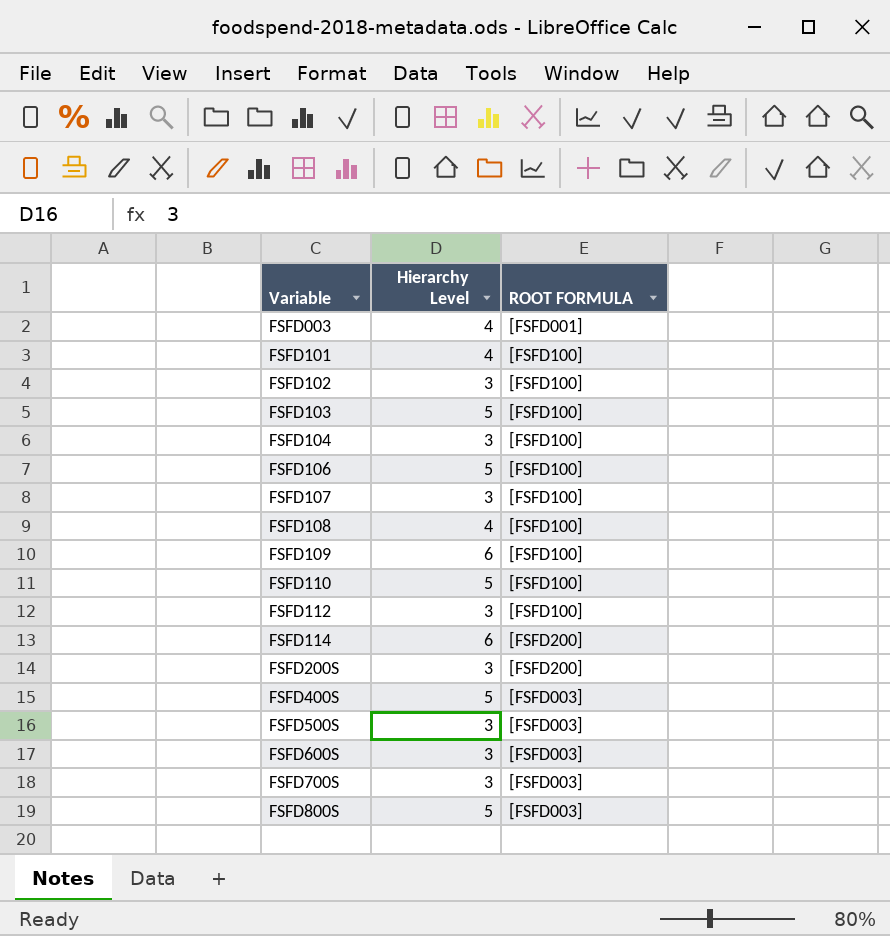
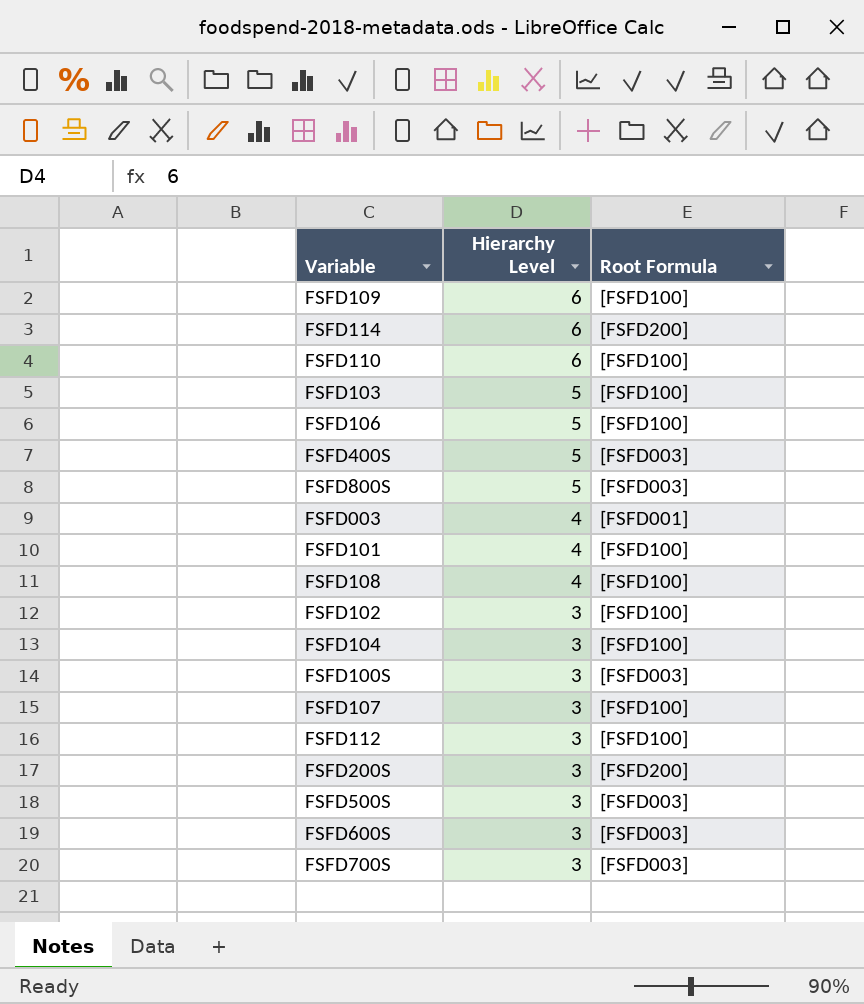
row order: Variable ascending -> Hierarchy Level descending
column name: ROOT FORMULA -> Root Formula
FSFD110 | Hierarchy Level: 5 -> 6
row FSFD100S: none -> 3 | [FSFD003]

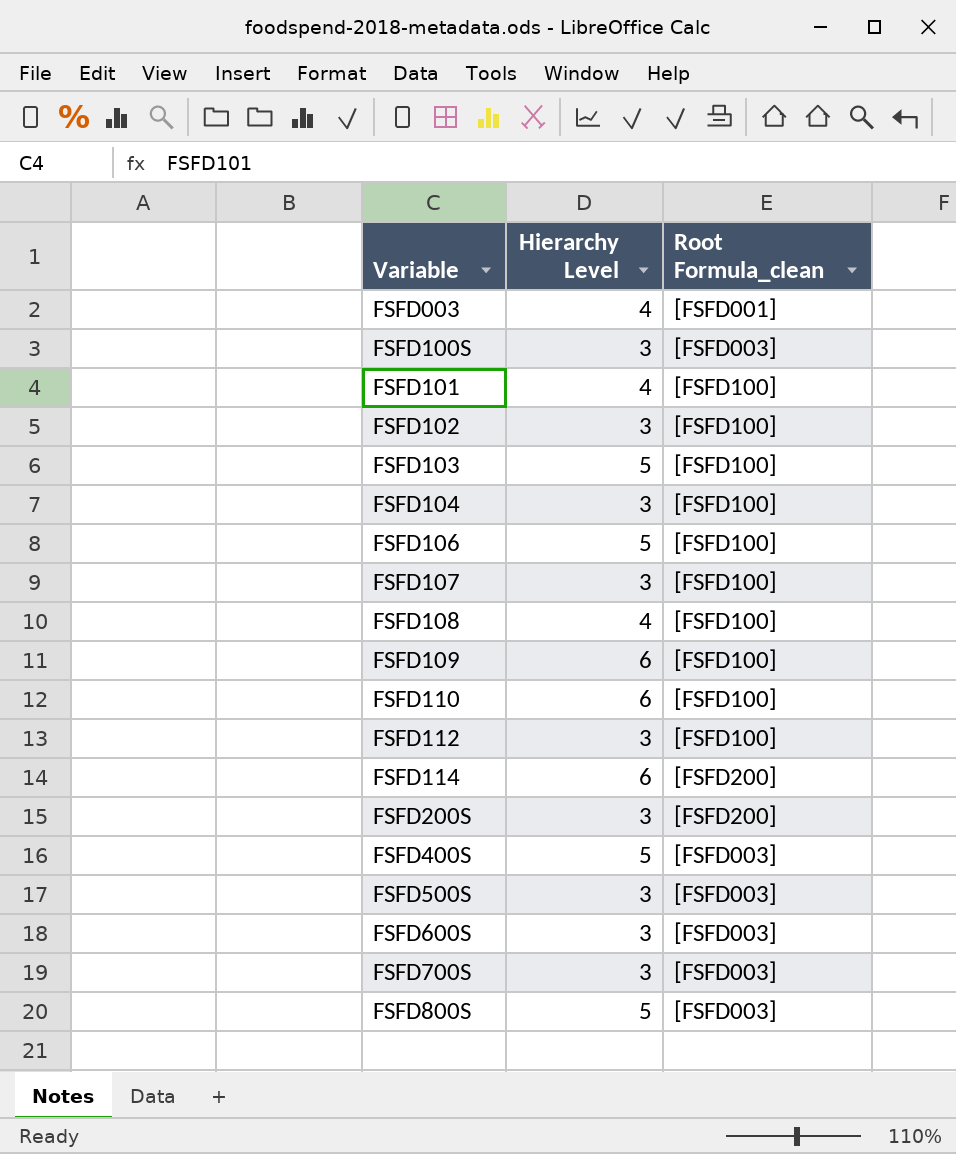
row order: Hierarchy Level descending -> Variable ascending
column name: Root Formula -> Root Formula_clean

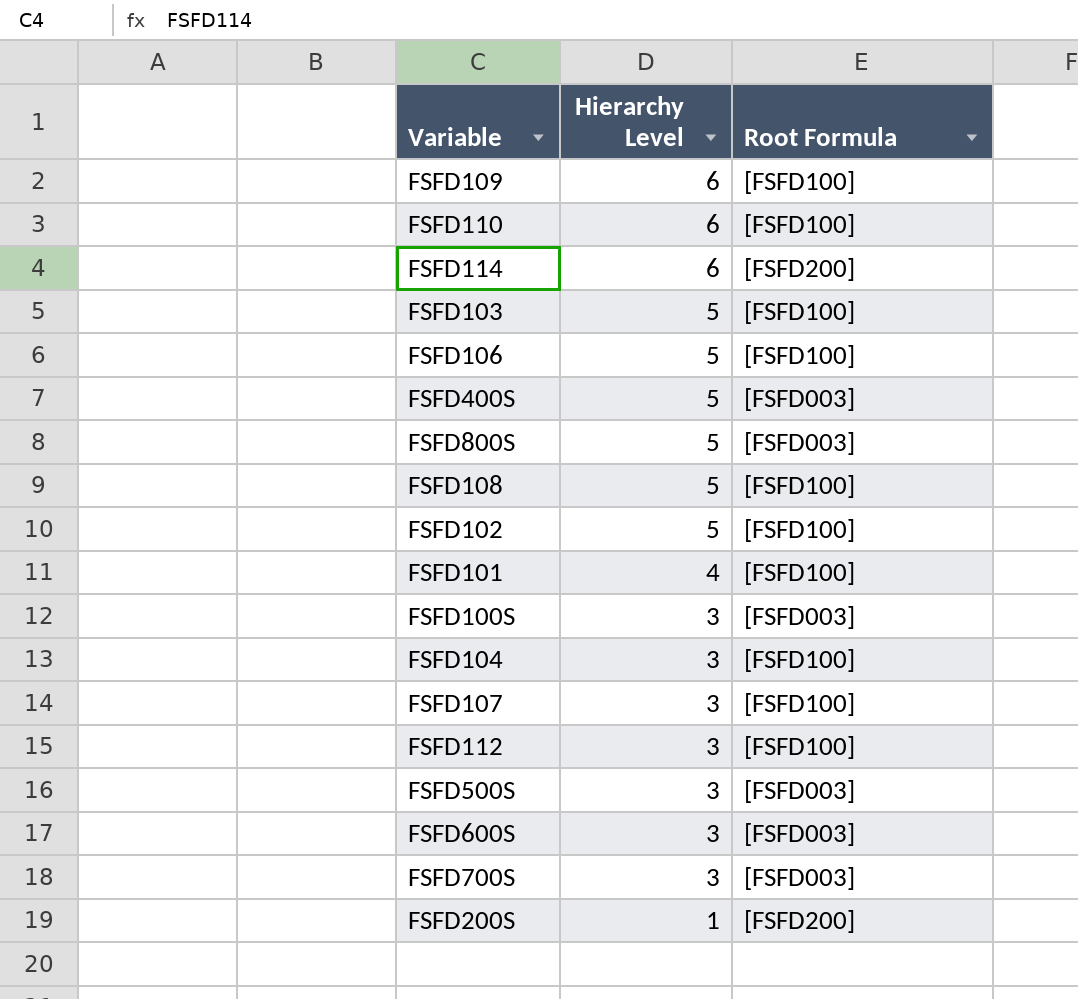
row order: Variable ascending -> Hierarchy Level descending
column name: Root Formula_clean -> Root Formula
row FSFD003: 4 | [FSFD001] -> none
FSFD108 | Hierarchy Level: 4 -> 5
FSFD102 | Hierarchy Level: 3 -> 5
FSFD200S | Hierarchy Level: 3 -> 1

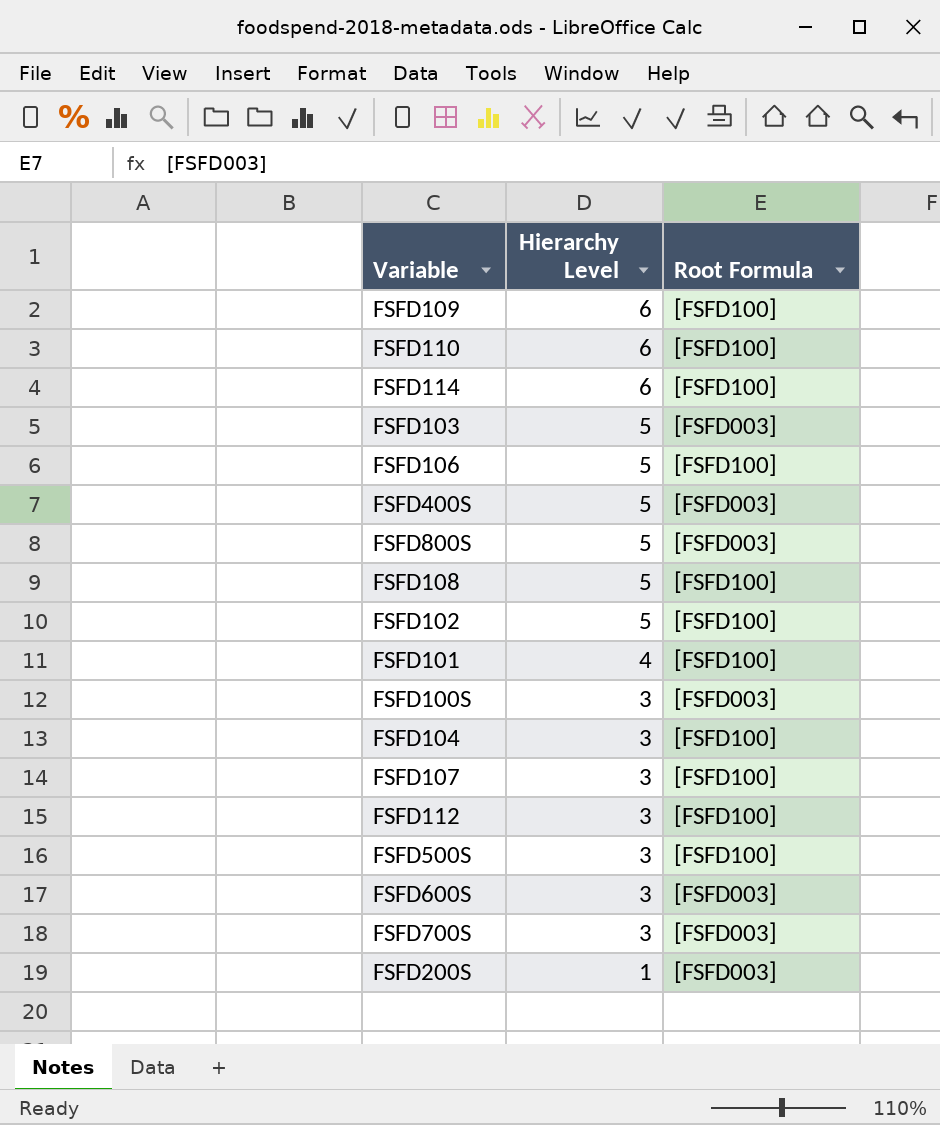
FSFD114 | Root Formula: [FSFD200] -> [FSFD100]
FSFD103 | Root Formula: [FSFD100] -> [FSFD003]
FSFD500S | Root Formula: [FSFD003] -> [FSFD100]
FSFD200S | Root Formula: [FSFD200] -> [FSFD003]

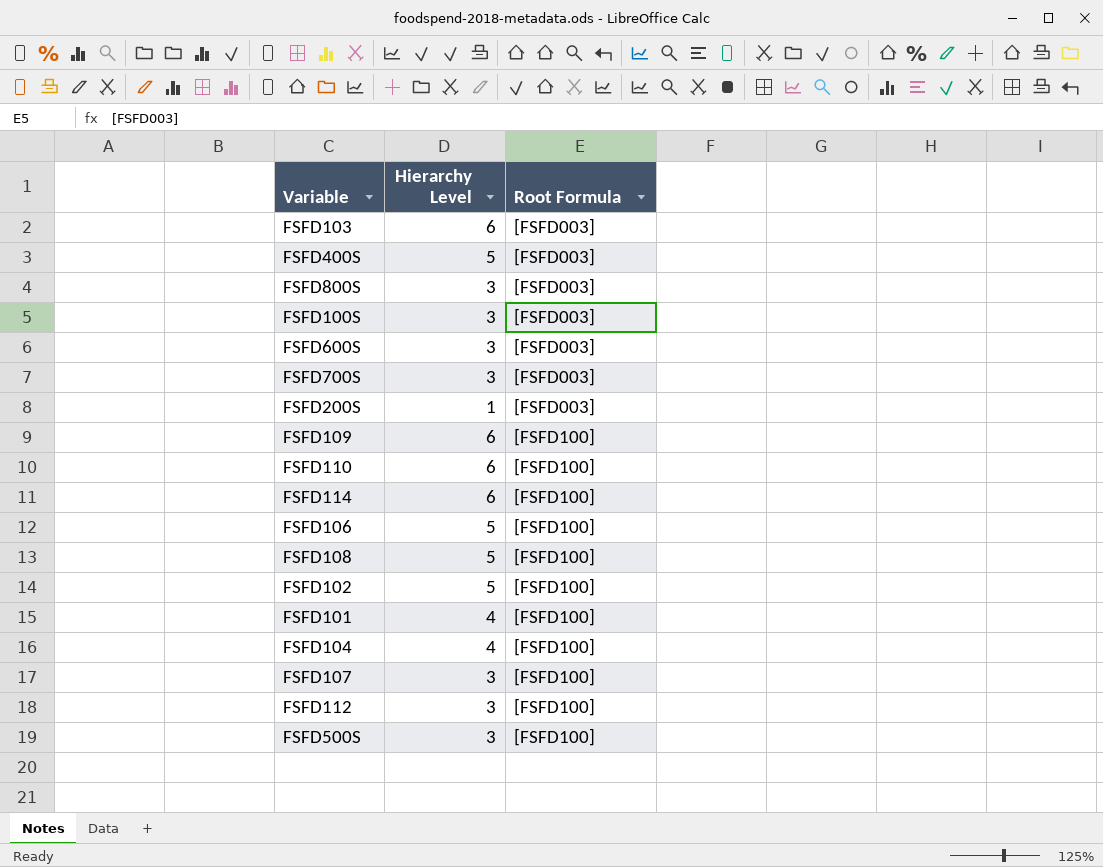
row order: Hierarchy Level descending -> Root Formula ascending
FSFD103 | Hierarchy Level: 5 -> 6
FSFD800S | Hierarchy Level: 5 -> 3
FSFD104 | Hierarchy Level: 3 -> 4

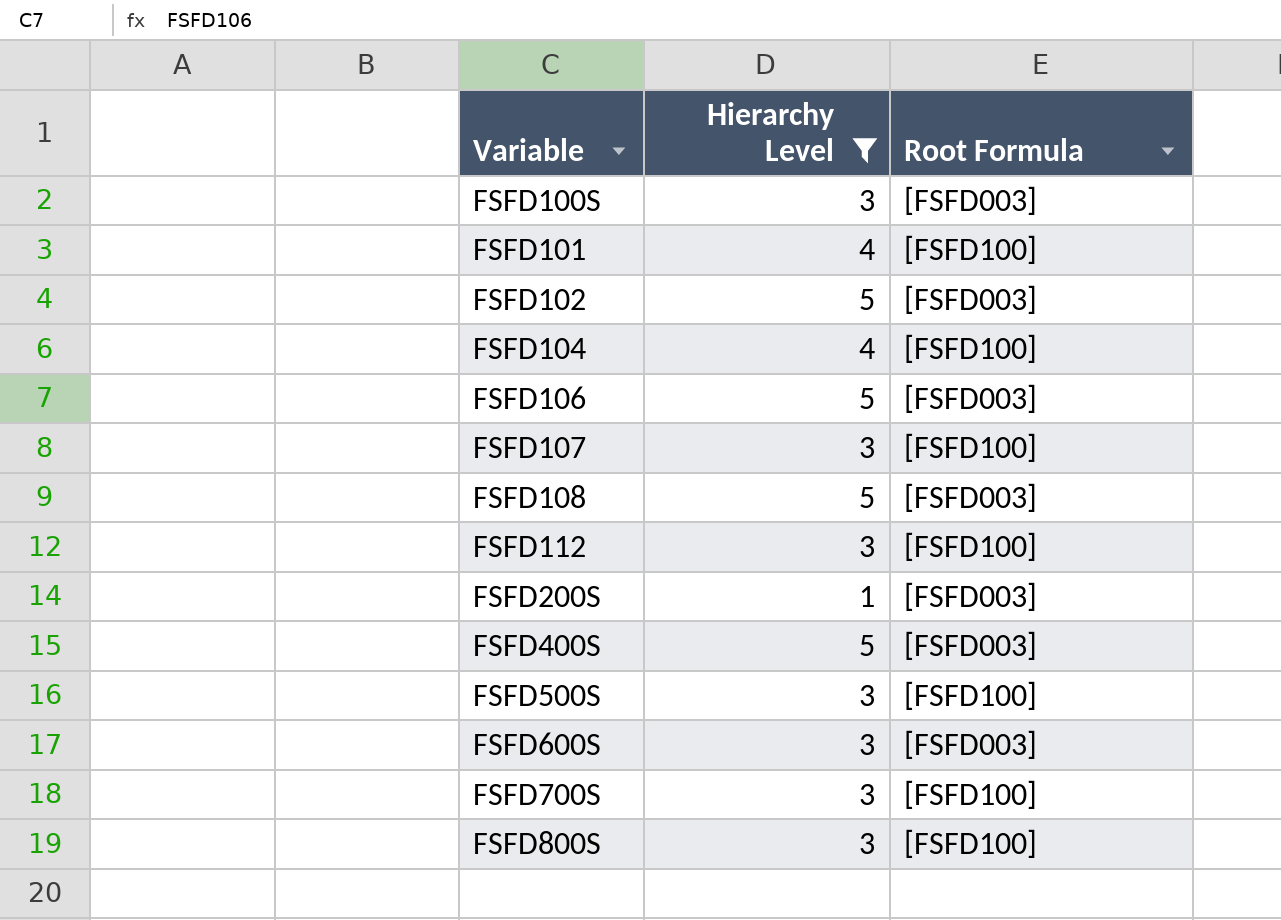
filter: none -> Hierarchy Level != 6
row order: Root Formula ascending -> Variable ascending
FSFD102 | Root Formula: [FSFD100] -> [FSFD003]
FSFD106 | Root Formula: [FSFD100] -> [FSFD003]
FSFD108 | Root Formula: [FSFD100] -> [FSFD003]
FSFD700S | Root Formula: [FSFD003] -> [FSFD100]
FSFD800S | Root Formula: [FSFD003] -> [FSFD100]

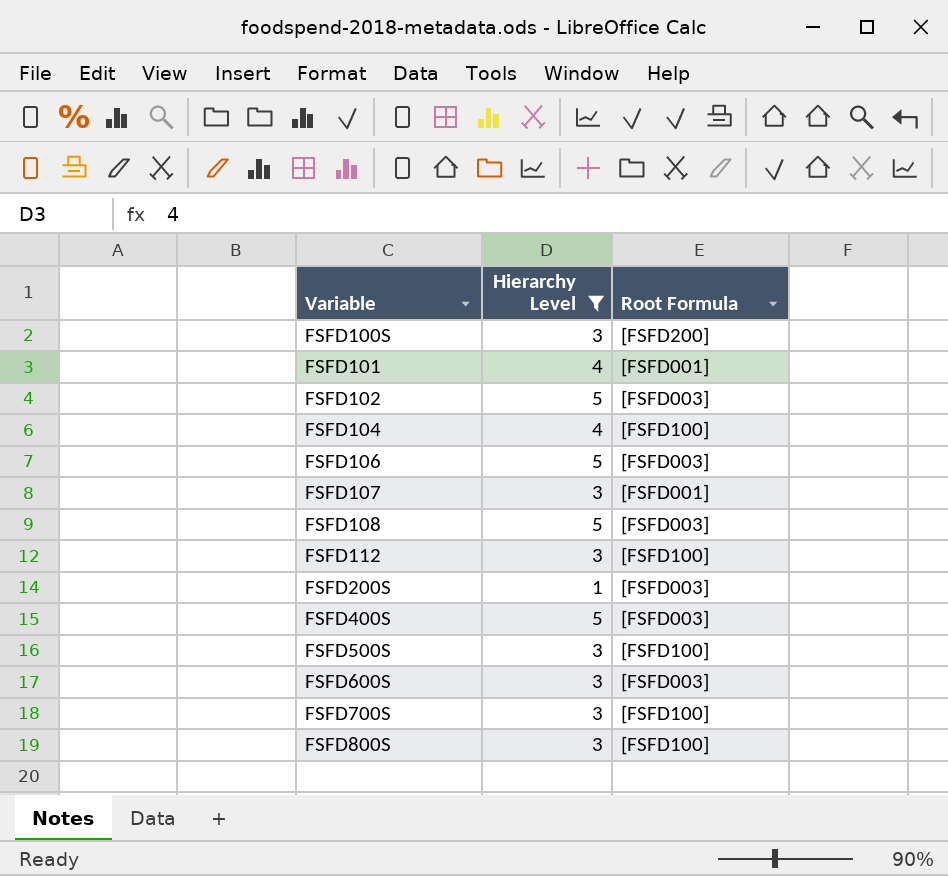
FSFD100S | Root Formula: [FSFD003] -> [FSFD200]
FSFD101 | Root Formula: [FSFD100] -> [FSFD001]
FSFD107 | Root Formula: [FSFD100] -> [FSFD001]

